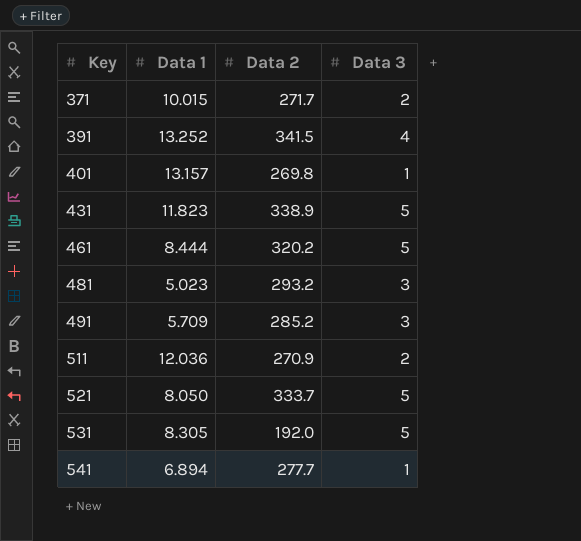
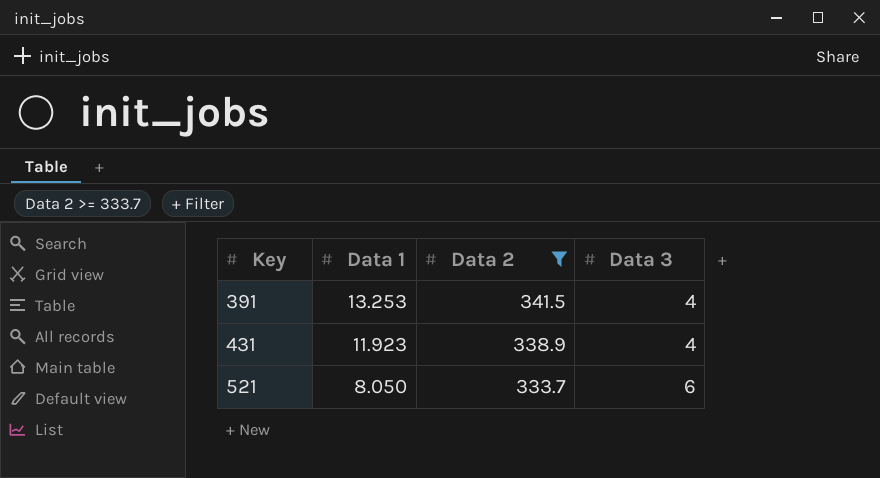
filter: none -> Data 2 >= 333.7
391 | Data 1: 13.252 -> 13.253
431 | Data 1: 11.823 -> 11.923
431 | Data 3: 5 -> 4
521 | Data 3: 5 -> 6

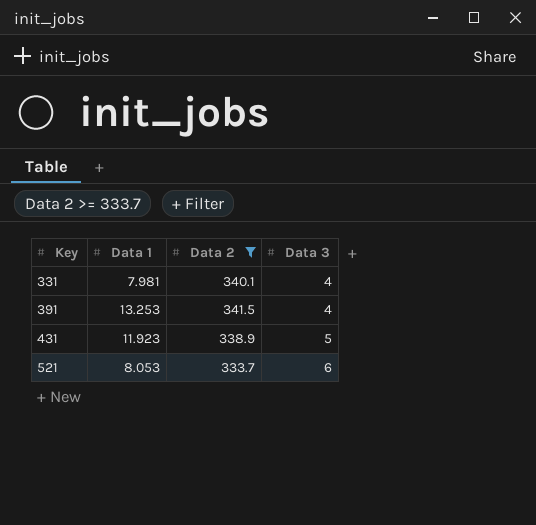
row 331: none -> 7.981 | 340.1 | 4
431 | Data 3: 4 -> 5
521 | Data 1: 8.050 -> 8.053

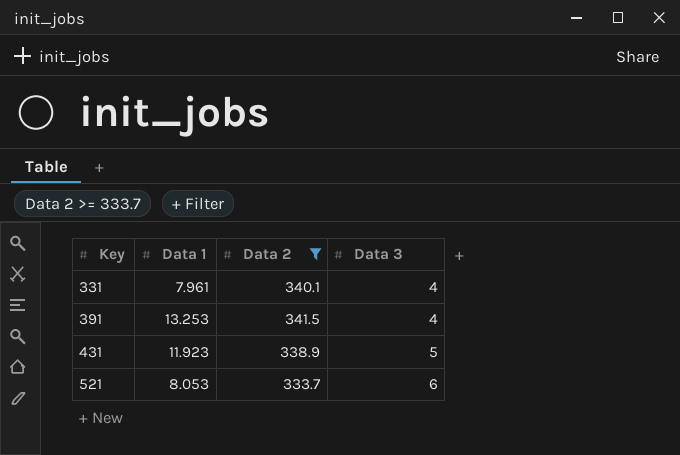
331 | Data 1: 7.981 -> 7.961

